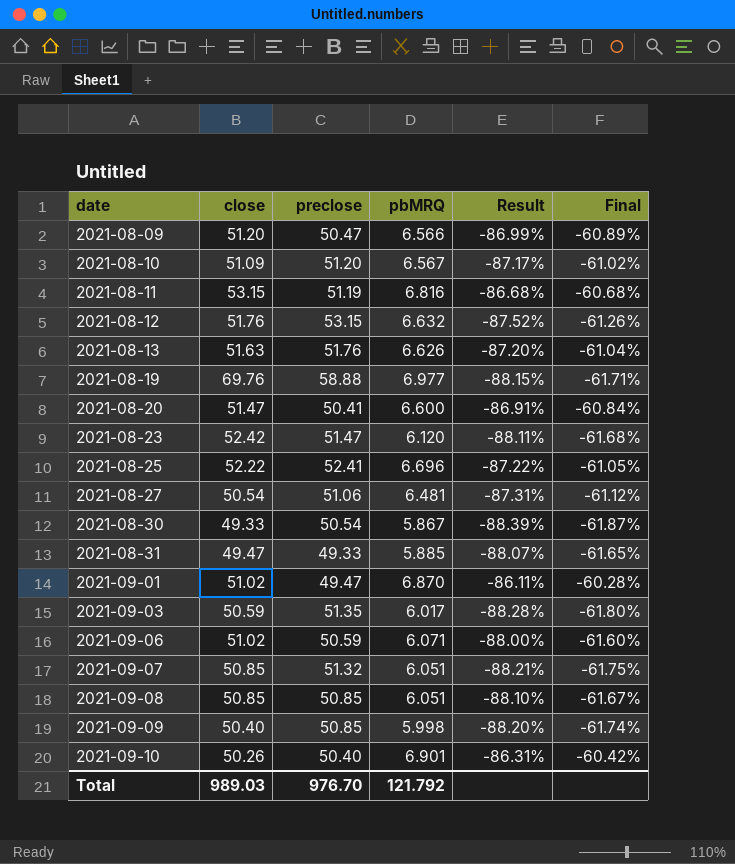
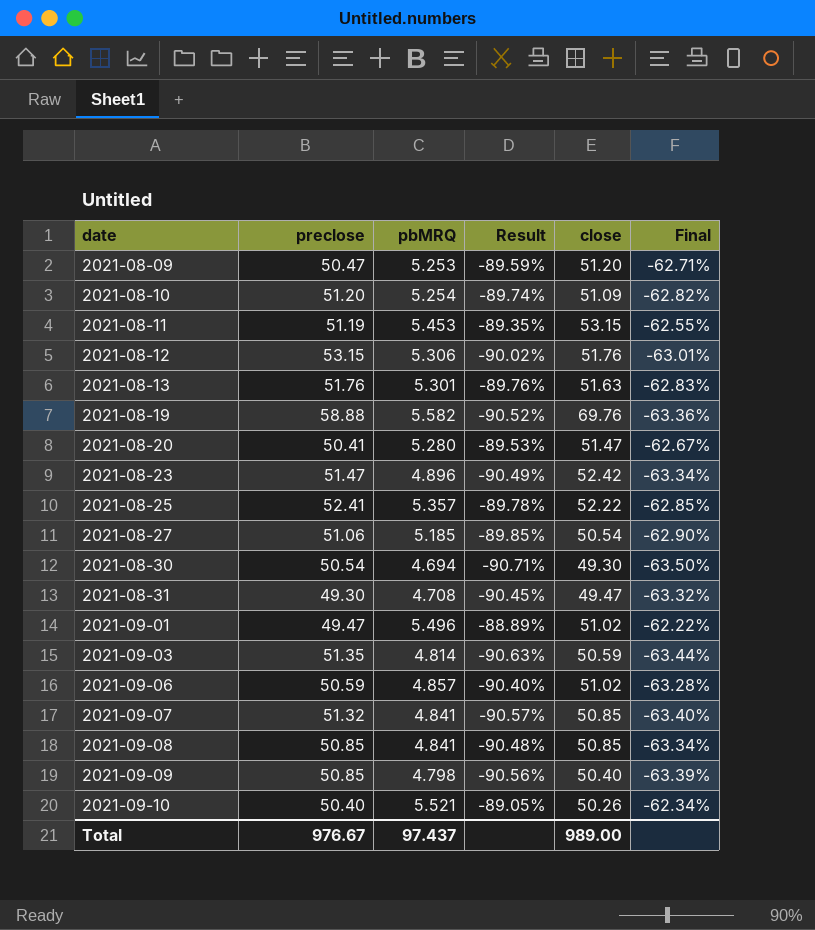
column close | position: 2 -> 5
2021-08-09 | pbMRQ: 6.566 -> 5.253
2021-08-09 | Result: -86.99% -> -89.59%
2021-08-09 | Final: -60.89% -> -62.71%
2021-08-10 | pbMRQ: 6.567 -> 5.254
2021-08-10 | Result: -87.17% -> -89.74%
2021-08-10 | Final: -61.02% -> -62.82%
2021-08-11 | pbMRQ: 6.816 -> 5.453
2021-08-11 | Result: -86.68% -> -89.35%
2021-08-11 | Final: -60.68% -> -62.55%
2021-08-12 | pbMRQ: 6.632 -> 5.306
2021-08-12 | Result: -87.52% -> -90.02%
2021-08-12 | Final: -61.26% -> -63.01%
2021-08-13 | pbMRQ: 6.626 -> 5.301
2021-08-13 | Result: -87.20% -> -89.76%
2021-08-13 | Final: -61.04% -> -62.83%
2021-08-19 | pbMRQ: 6.977 -> 5.582
2021-08-19 | Result: -88.15% -> -90.52%
2021-08-19 | Final: -61.71% -> -63.36%
2021-08-20 | pbMRQ: 6.600 -> 5.280
2021-08-20 | Result: -86.91% -> -89.53%
2021-08-20 | Final: -60.84% -> -62.67%
2021-08-23 | pbMRQ: 6.120 -> 4.896
2021-08-23 | Result: -88.11% -> -90.49%
2021-08-23 | Final: -61.68% -> -63.34%
2021-08-25 | pbMRQ: 6.696 -> 5.357
2021-08-25 | Result: -87.22% -> -89.78%
2021-08-25 | Final: -61.05% -> -62.85%
2021-08-27 | pbMRQ: 6.481 -> 5.185
2021-08-27 | Result: -87.31% -> -89.85%
2021-08-27 | Final: -61.12% -> -62.90%
2021-08-30 | pbMRQ: 5.867 -> 4.694
2021-08-30 | Result: -88.39% -> -90.71%
2021-08-30 | close: 49.33 -> 49.30
2021-08-30 | Final: -61.87% -> -63.50%
2021-08-31 | preclose: 49.33 -> 49.30
2021-08-31 | pbMRQ: 5.885 -> 4.708
2021-08-31 | Result: -88.07% -> -90.45%
2021-08-31 | Final: -61.65% -> -63.32%
2021-09-01 | pbMRQ: 6.870 -> 5.496
2021-09-01 | Result: -86.11% -> -88.89%
2021-09-01 | Final: -60.28% -> -62.22%
2021-09-03 | pbMRQ: 6.017 -> 4.814
2021-09-03 | Result: -88.28% -> -90.63%
2021-09-03 | Final: -61.80% -> -63.44%
2021-09-06 | pbMRQ: 6.071 -> 4.857
2021-09-06 | Result: -88.00% -> -90.40%
2021-09-06 | Final: -61.60% -> -63.28%
2021-09-07 | pbMRQ: 6.051 -> 4.841
2021-09-07 | Result: -88.21% -> -90.57%
2021-09-07 | Final: -61.75% -> -63.40%
2021-09-08 | pbMRQ: 6.051 -> 4.841
2021-09-08 | Result: -88.10% -> -90.48%
2021-09-08 | Final: -61.67% -> -63.34%
2021-09-09 | pbMRQ: 5.998 -> 4.798
2021-09-09 | Result: -88.20% -> -90.56%
2021-09-09 | Final: -61.74% -> -63.39%
2021-09-10 | pbMRQ: 6.901 -> 5.521
2021-09-10 | Result: -86.31% -> -89.05%
2021-09-10 | Final: -60.42% -> -62.34%
Total | preclose: 976.70 -> 976.67
Total | pbMRQ: 121.792 -> 97.437
Total | close: 989.03 -> 989.00

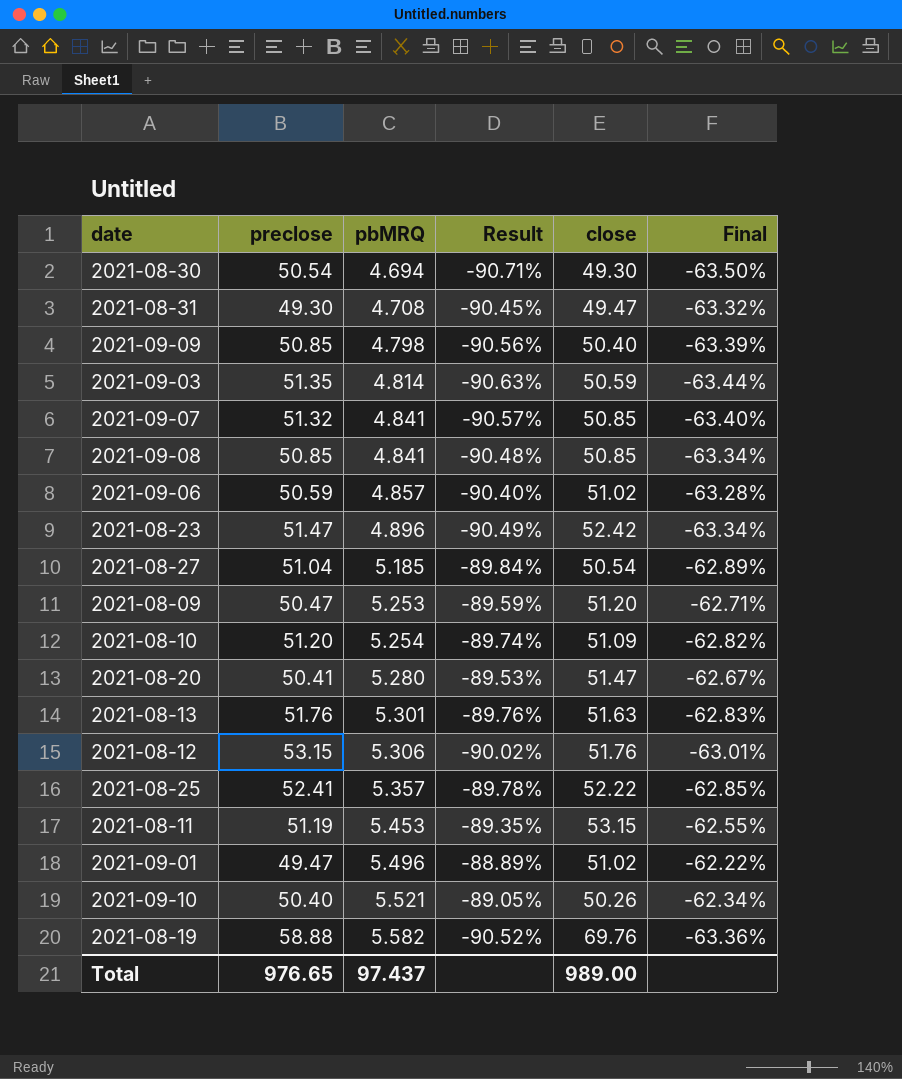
row order: date ascending -> pbMRQ ascending
2021-08-27 | preclose: 51.06 -> 51.04
2021-08-27 | Result: -89.85% -> -89.84%
2021-08-27 | Final: -62.90% -> -62.89%
Total | preclose: 976.67 -> 976.65

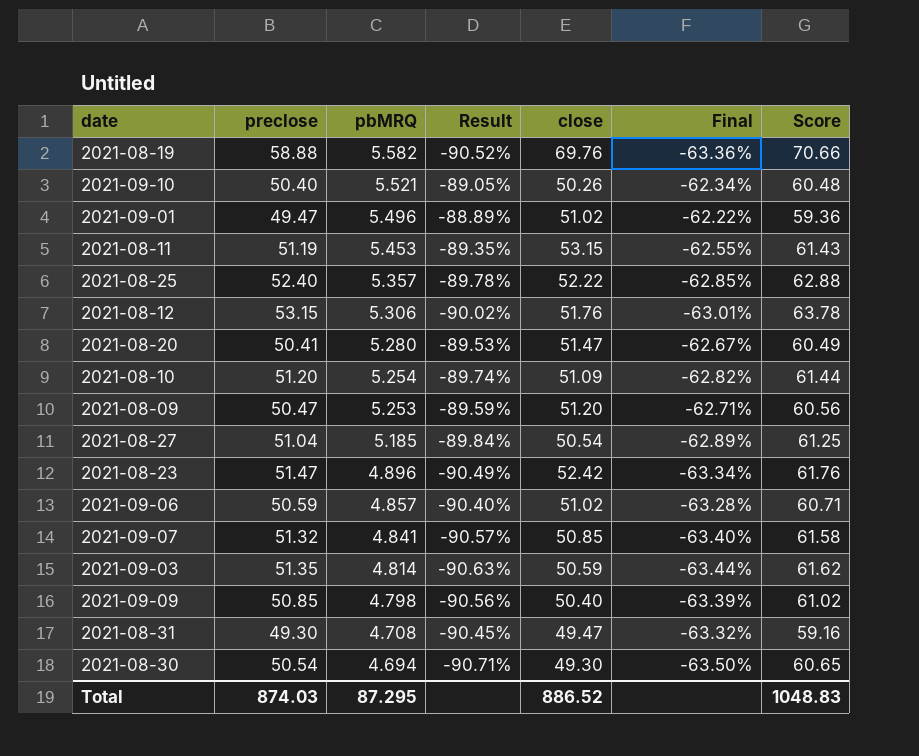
row order: pbMRQ ascending -> pbMRQ descending
column Score | formula: none -> [preclose] * 1.2
row 2021-09-08: 50.85 | 4.841 | -90.48% | 50.85 | -63.34% -> none
row 2021-08-13: 51.76 | 5.301 | -89.76% | 51.63 | -62.83% -> none
2021-08-25 | preclose: 52.41 -> 52.40
Total | preclose: 976.65 -> 874.03
Total | pbMRQ: 97.437 -> 87.295
Total | close: 989.00 -> 886.52

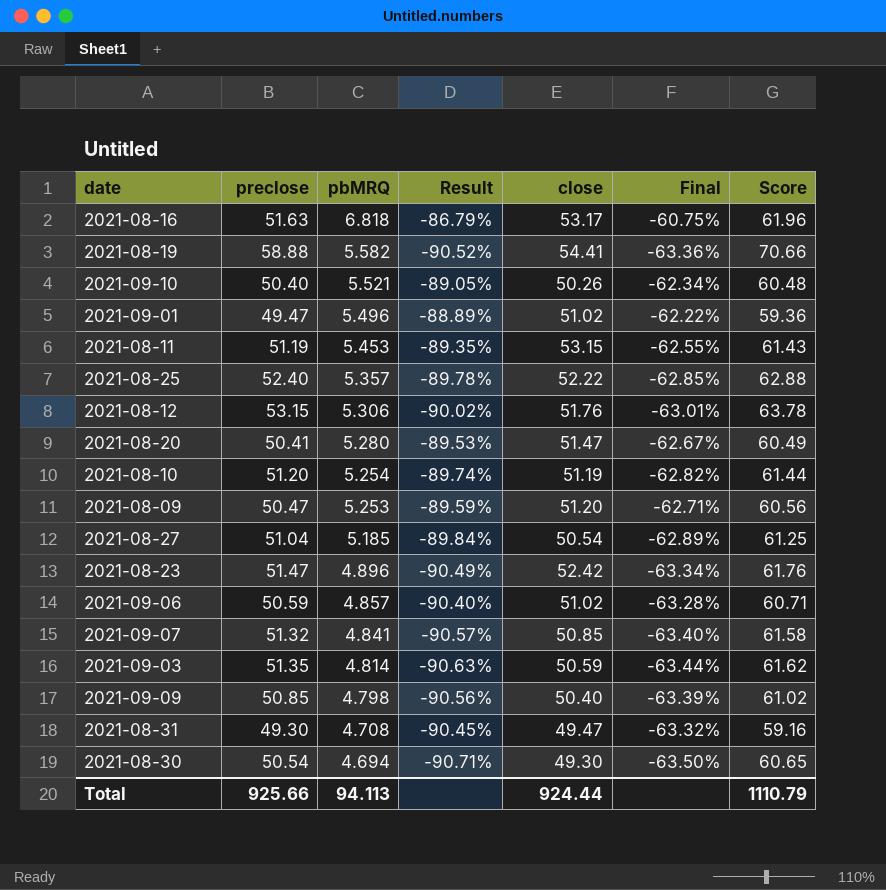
row 2021-08-16: none -> 51.63 | 6.818 | -86.79% | 53.17 | -60.75% | 61.96
2021-08-19 | close: 69.76 -> 54.41
2021-08-10 | close: 51.09 -> 51.19
Total | preclose: 874.03 -> 925.66
Total | pbMRQ: 87.295 -> 94.113
Total | close: 886.52 -> 924.44
Total | Score: 1048.83 -> 1110.79

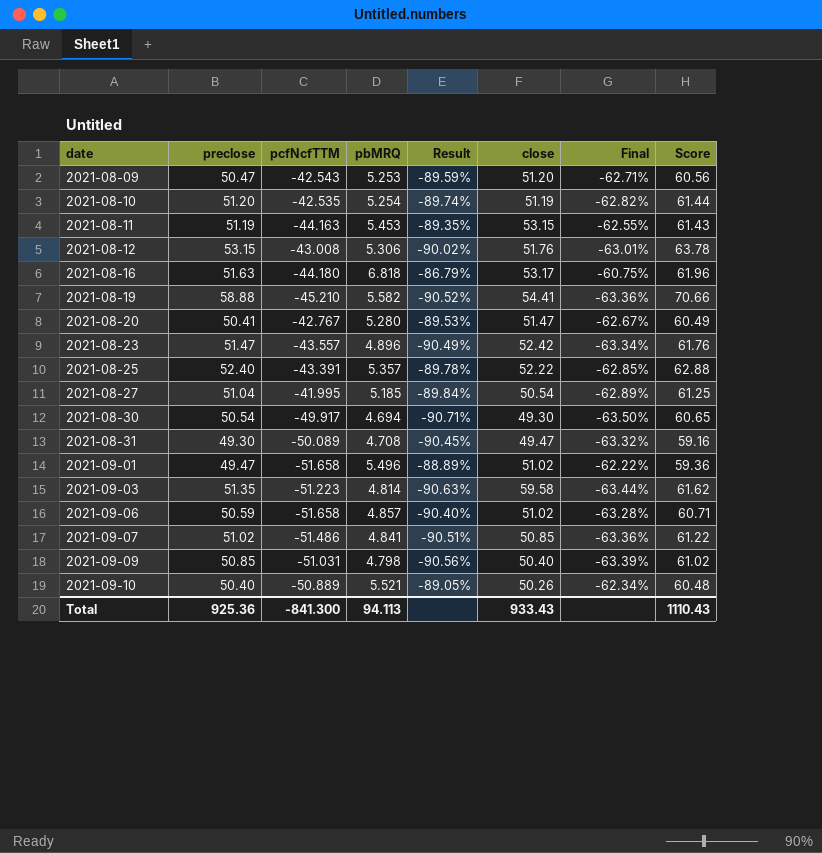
row order: pbMRQ descending -> date ascending
column pcfNcfTTM | position: none -> 3
2021-09-03 | close: 50.59 -> 59.58
2021-09-07 | preclose: 51.32 -> 51.02
2021-09-07 | Result: -90.57% -> -90.51%
2021-09-07 | Final: -63.40% -> -63.36%
2021-09-07 | Score: 61.58 -> 61.22
Total | preclose: 925.66 -> 925.36
Total | close: 924.44 -> 933.43
Total | Score: 1110.79 -> 1110.43

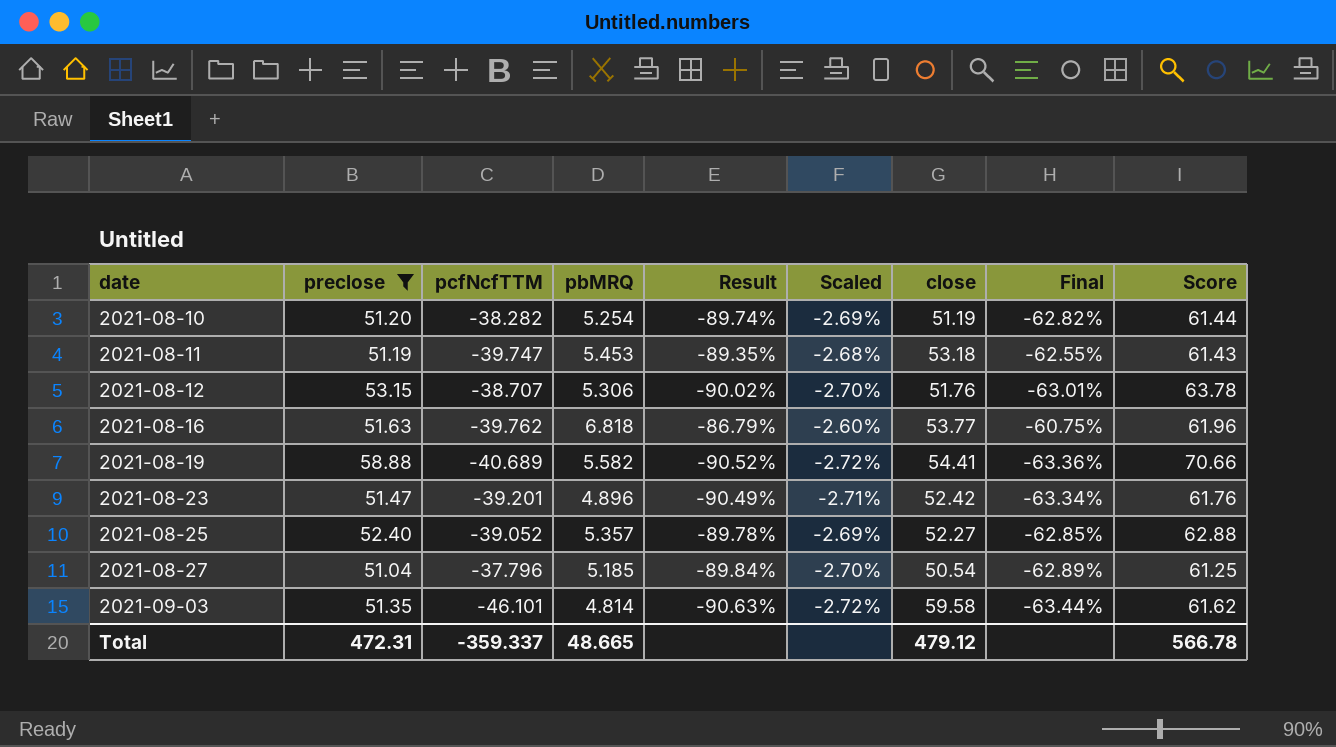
filter: none -> preclose >= 51.04
column Scaled | formula: none -> [Result] * 0.03
2021-08-10 | pcfNcfTTM: -42.535 -> -38.282
2021-08-11 | pcfNcfTTM: -44.163 -> -39.747
2021-08-11 | close: 53.15 -> 53.18
2021-08-12 | pcfNcfTTM: -43.008 -> -38.707
2021-08-16 | pcfNcfTTM: -44.180 -> -39.762
2021-08-16 | close: 53.17 -> 53.77
2021-08-19 | pcfNcfTTM: -45.210 -> -40.689
2021-08-23 | pcfNcfTTM: -43.557 -> -39.201
2021-08-25 | pcfNcfTTM: -43.391 -> -39.052
2021-08-25 | close: 52.22 -> 52.27
2021-08-27 | pcfNcfTTM: -41.995 -> -37.796
2021-09-03 | pcfNcfTTM: -51.223 -> -46.101
Total | preclose: 925.36 -> 472.31
Total | pcfNcfTTM: -841.300 -> -359.337
Total | pbMRQ: 94.113 -> 48.665
Total | close: 933.43 -> 479.12
Total | Score: 1110.43 -> 566.78

